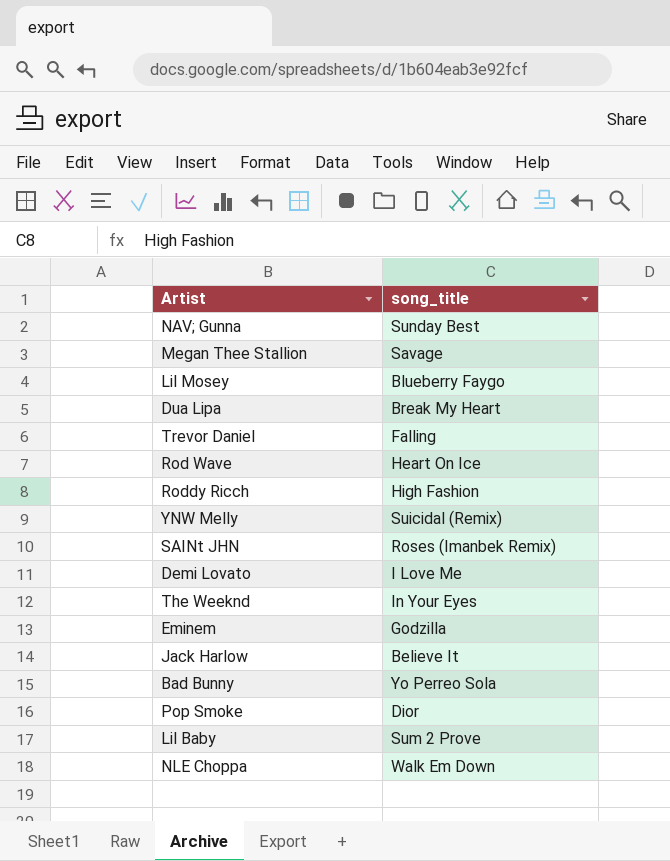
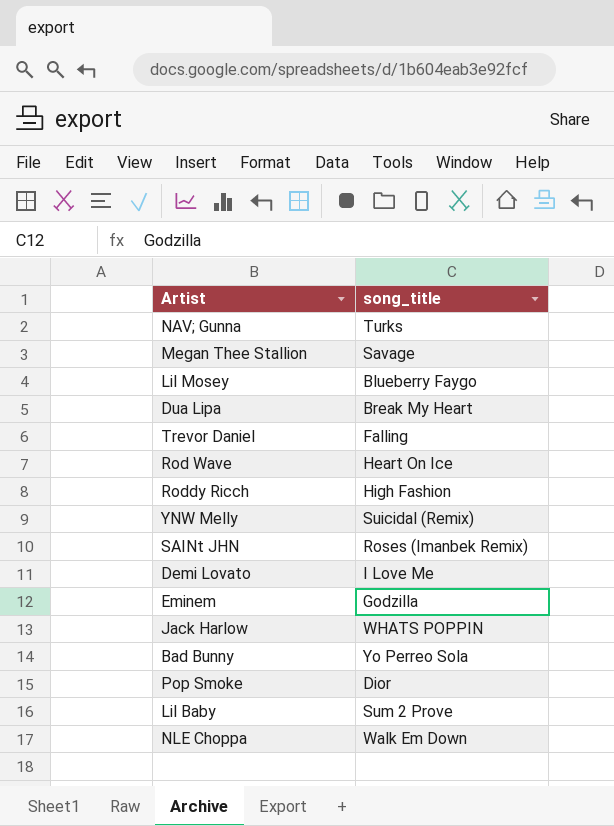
row The Weeknd: In Your Eyes -> none
NAV; Gunna | song_title: Sunday Best -> Turks
Jack Harlow | song_title: Believe It -> WHATS POPPIN

